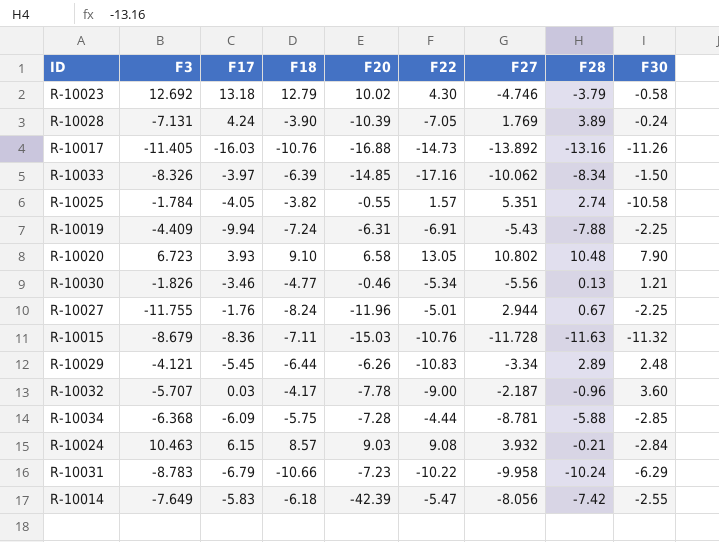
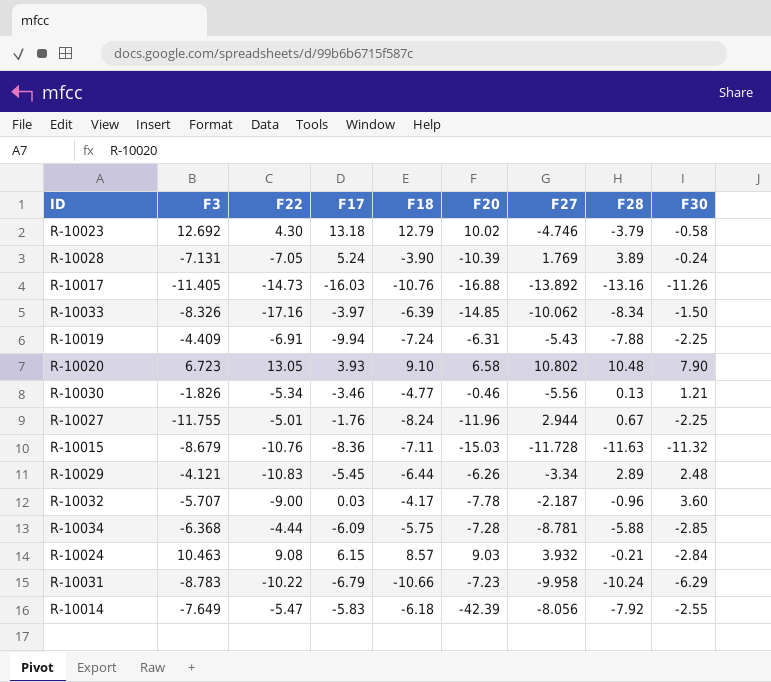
column F22 | position: 6 -> 3
row R-10025: -1.784 | -4.05 | -3.82 | -0.55 | 1.57 | 5.351 | 2.74 | -10.58 -> none
R-10028 | F17: 4.24 -> 5.24
R-10014 | F28: -7.42 -> -7.92

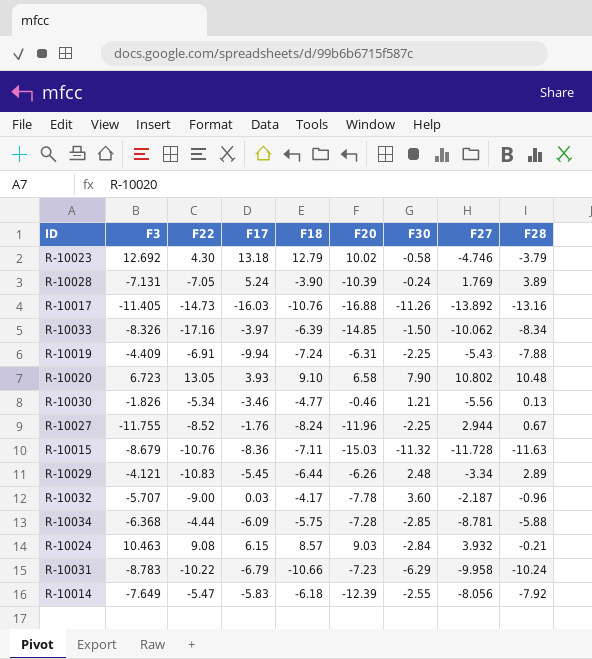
column F30 | position: 9 -> 7
R-10027 | F22: -5.01 -> -8.52
R-10014 | F20: -42.39 -> -12.39

